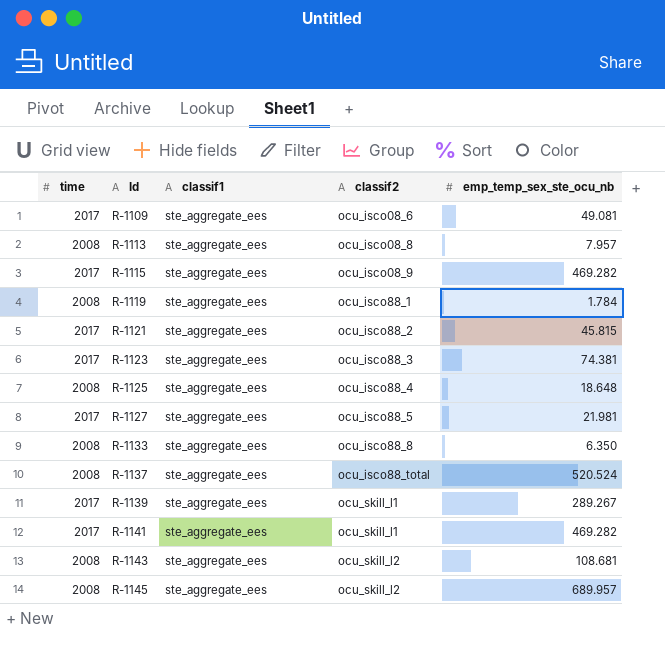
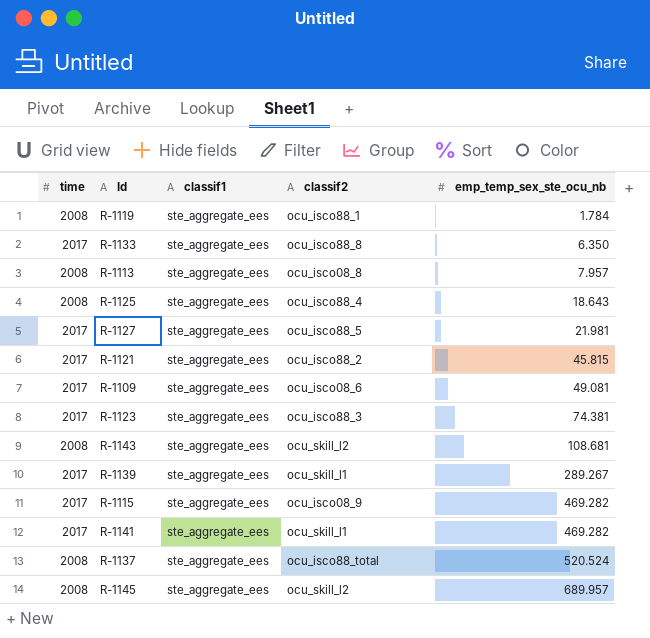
row order: Id ascending -> emp_temp_sex_ste_ocu_nb ascending
R-1133 | time: 2008 -> 2017
R-1125 | emp_temp_sex_ste_ocu_nb: 18.648 -> 18.643

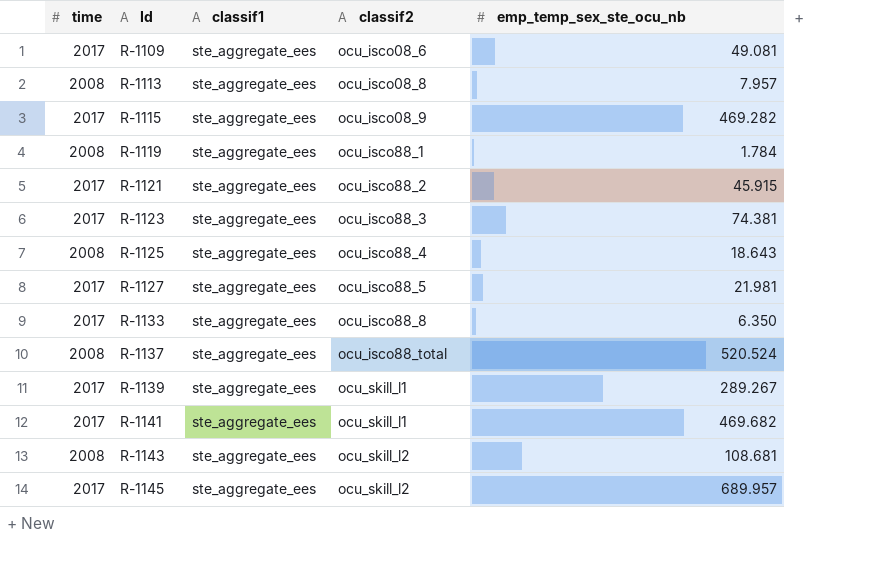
row order: emp_temp_sex_ste_ocu_nb ascending -> Id ascending
R-1121 | emp_temp_sex_ste_ocu_nb: 45.815 -> 45.915
R-1141 | emp_temp_sex_ste_ocu_nb: 469.282 -> 469.682
R-1145 | time: 2008 -> 2017

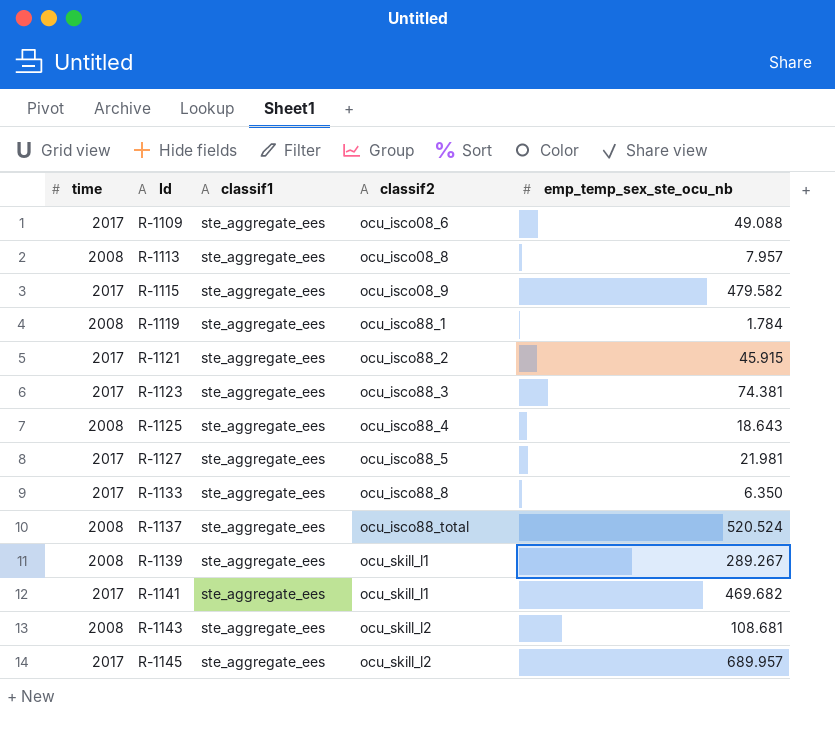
R-1109 | emp_temp_sex_ste_ocu_nb: 49.081 -> 49.088
R-1115 | emp_temp_sex_ste_ocu_nb: 469.282 -> 479.582
R-1139 | time: 2017 -> 2008

